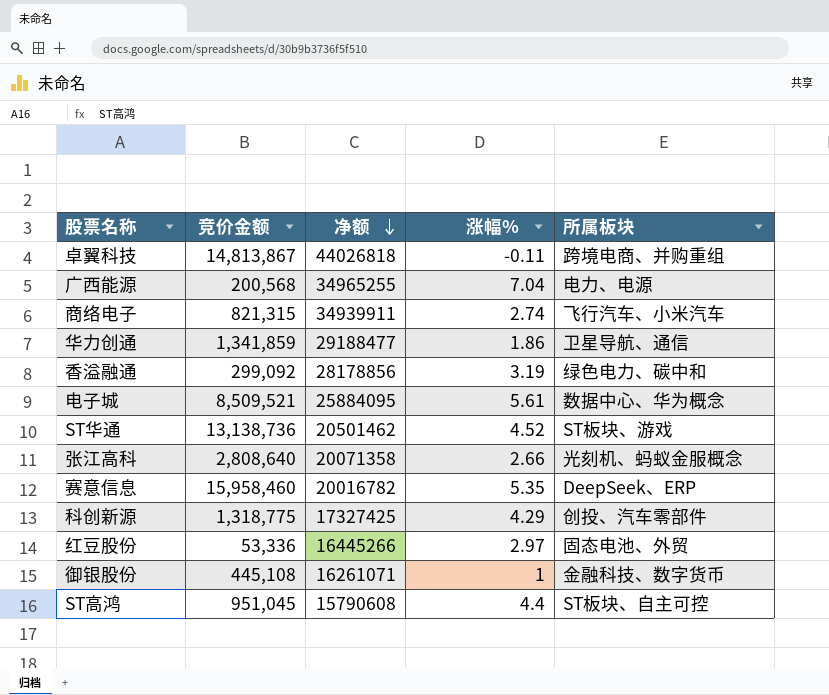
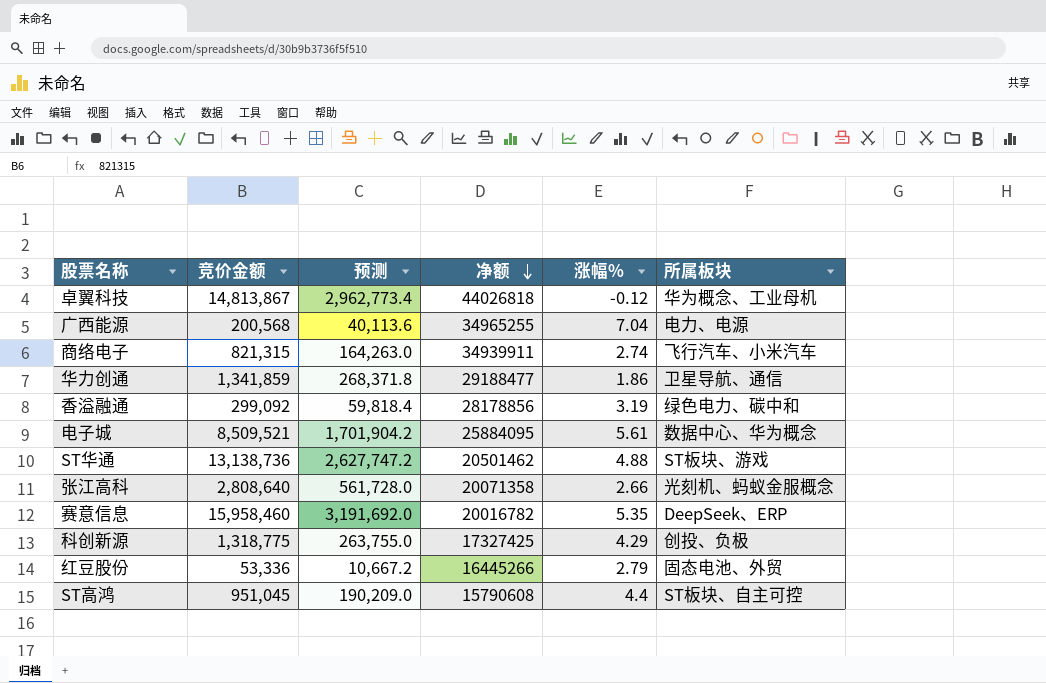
column 预测 | formula: none -> [竞价金额] * 0.2
row 御银股份: 445,108 | 16261071 | 1 | 金融科技、数字货币 -> none
卓翼科技 | 涨幅%: -0.11 -> -0.12
卓翼科技 | 所属板块: 跨境电商、并购重组 -> 华为概念、工业母机
ST华通 | 涨幅%: 4.52 -> 4.88
科创新源 | 所属板块: 创投、汽车零部件 -> 创投、负极
红豆股份 | 涨幅%: 2.97 -> 2.79

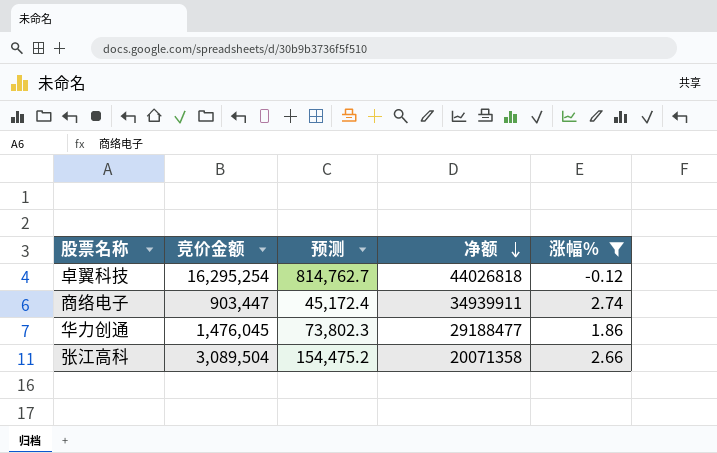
filter: none -> 涨幅% <= 2.74
column 所属板块 | position: 6 -> none
column 预测 | formula: [竞价金额] * 0.2 -> [竞价金额] * 0.05
卓翼科技 | 竞价金额: 14,813,867 -> 16,295,254
商络电子 | 竞价金额: 821,315 -> 903,447
华力创通 | 竞价金额: 1,341,859 -> 1,476,045
张江高科 | 竞价金额: 2,808,640 -> 3,089,504

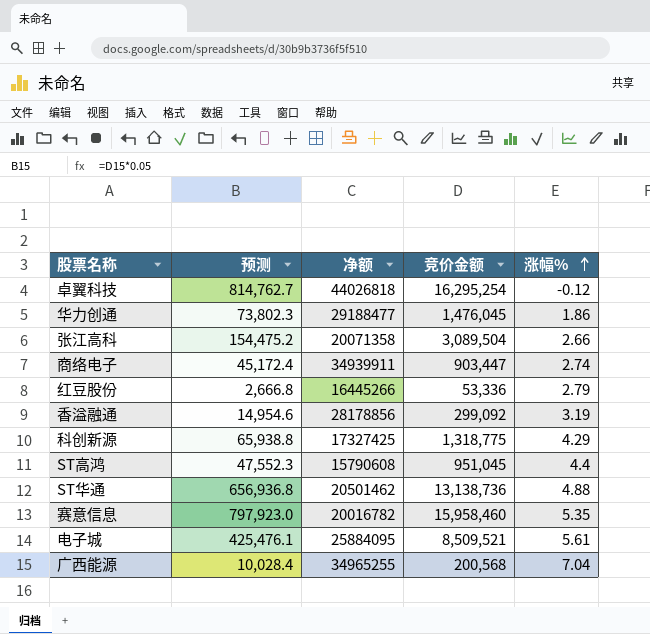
filter: 涨幅% <= 2.74 -> none
row order: 净额 descending -> 涨幅% ascending
column 竞价金额 | position: 2 -> 4

